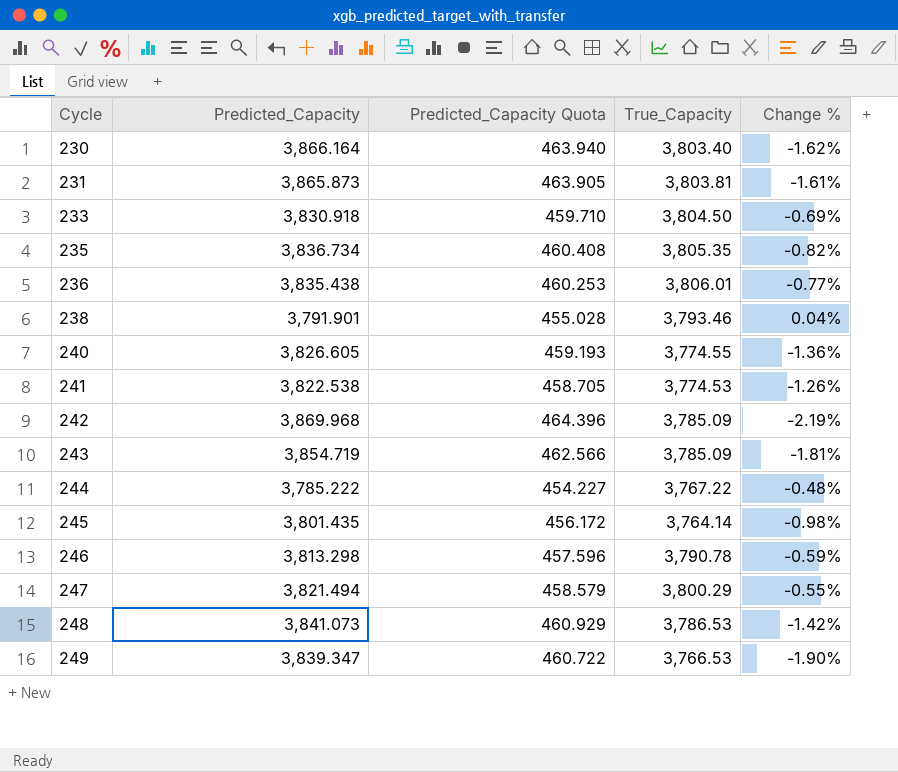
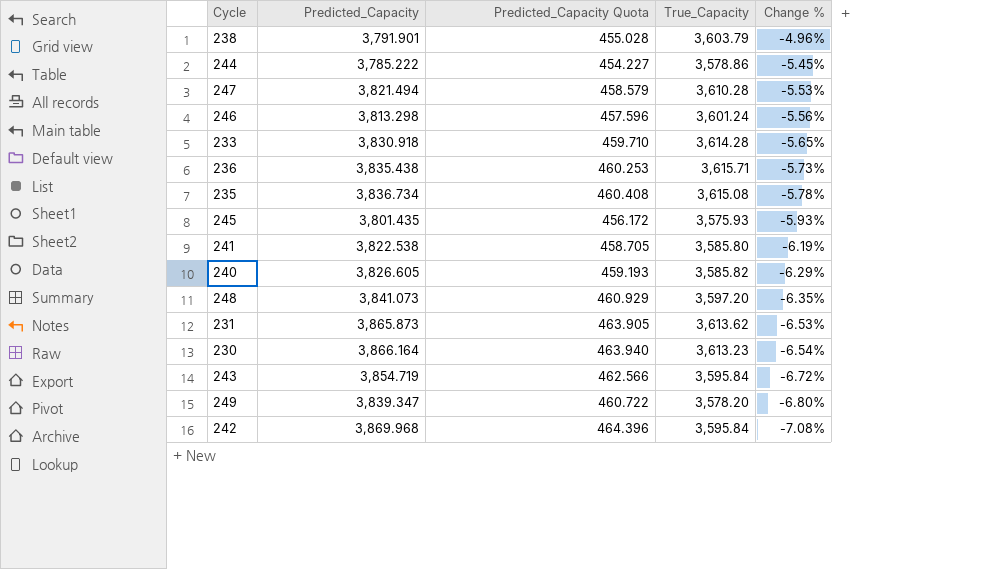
row order: Cycle ascending -> Change % descending
238 | True_Capacity: 3,793.46 -> 3,603.79
238 | Change %: 0.04% -> -4.96%
244 | True_Capacity: 3,767.22 -> 3,578.86
244 | Change %: -0.48% -> -5.45%
247 | True_Capacity: 3,800.29 -> 3,610.28
247 | Change %: -0.55% -> -5.53%
246 | True_Capacity: 3,790.78 -> 3,601.24
246 | Change %: -0.59% -> -5.56%
233 | True_Capacity: 3,804.50 -> 3,614.28
233 | Change %: -0.69% -> -5.65%
236 | True_Capacity: 3,806.01 -> 3,615.71
236 | Change %: -0.77% -> -5.73%
235 | True_Capacity: 3,805.35 -> 3,615.08
235 | Change %: -0.82% -> -5.78%
245 | True_Capacity: 3,764.14 -> 3,575.93
245 | Change %: -0.98% -> -5.93%
241 | True_Capacity: 3,774.53 -> 3,585.80
241 | Change %: -1.26% -> -6.19%
240 | True_Capacity: 3,774.55 -> 3,585.82
240 | Change %: -1.36% -> -6.29%
248 | True_Capacity: 3,786.53 -> 3,597.20
248 | Change %: -1.42% -> -6.35%
231 | True_Capacity: 3,803.81 -> 3,613.62
231 | Change %: -1.61% -> -6.53%
230 | True_Capacity: 3,803.40 -> 3,613.23
230 | Change %: -1.62% -> -6.54%
243 | True_Capacity: 3,785.09 -> 3,595.84
243 | Change %: -1.81% -> -6.72%
249 | True_Capacity: 3,766.53 -> 3,578.20
249 | Change %: -1.90% -> -6.80%
242 | True_Capacity: 3,785.09 -> 3,595.84
242 | Change %: -2.19% -> -7.08%

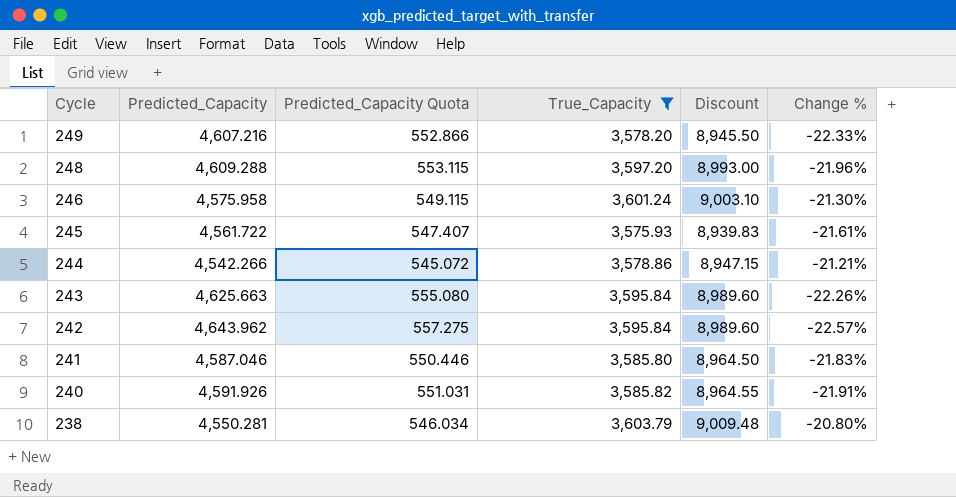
filter: none -> True_Capacity <= 3,603.79
row order: Change % descending -> Cycle descending
column Discount | formula: none -> [True_Capacity] * 2.5
249 | Predicted_Capacity: 3,839.347 -> 4,607.216
249 | Predicted_Capacity Quota: 460.722 -> 552.866
249 | Change %: -6.80% -> -22.33%
248 | Predicted_Capacity: 3,841.073 -> 4,609.288
248 | Predicted_Capacity Quota: 460.929 -> 553.115
248 | Change %: -6.35% -> -21.96%
246 | Predicted_Capacity: 3,813.298 -> 4,575.958
246 | Predicted_Capacity Quota: 457.596 -> 549.115
246 | Change %: -5.56% -> -21.30%
245 | Predicted_Capacity: 3,801.435 -> 4,561.722
245 | Predicted_Capacity Quota: 456.172 -> 547.407
245 | Change %: -5.93% -> -21.61%
244 | Predicted_Capacity: 3,785.222 -> 4,542.266
244 | Predicted_Capacity Quota: 454.227 -> 545.072
244 | Change %: -5.45% -> -21.21%
243 | Predicted_Capacity: 3,854.719 -> 4,625.663
243 | Predicted_Capacity Quota: 462.566 -> 555.080
243 | Change %: -6.72% -> -22.26%
242 | Predicted_Capacity: 3,869.968 -> 4,643.962
242 | Predicted_Capacity Quota: 464.396 -> 557.275
242 | Change %: -7.08% -> -22.57%
241 | Predicted_Capacity: 3,822.538 -> 4,587.046
241 | Predicted_Capacity Quota: 458.705 -> 550.446
241 | Change %: -6.19% -> -21.83%
240 | Predicted_Capacity: 3,826.605 -> 4,591.926
240 | Predicted_Capacity Quota: 459.193 -> 551.031
240 | Change %: -6.29% -> -21.91%
238 | Predicted_Capacity: 3,791.901 -> 4,550.281
238 | Predicted_Capacity Quota: 455.028 -> 546.034
238 | Change %: -4.96% -> -20.80%

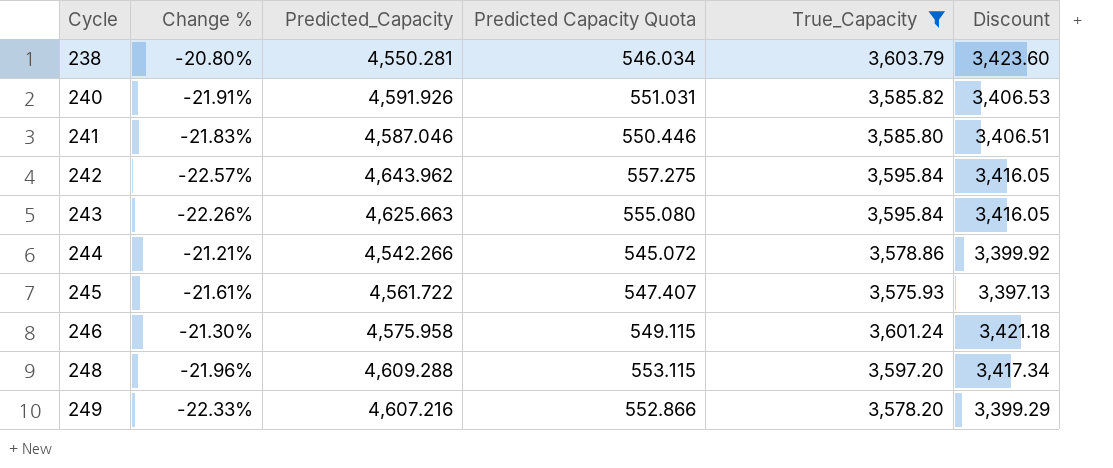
row order: Cycle descending -> Cycle ascending
column Change % | position: 6 -> 2
column name: Predicted_Capacity Quota -> Predicted Capacity Quota
column Discount | formula: [True_Capacity] * 2.5 -> [True_Capacity] * 0.95

